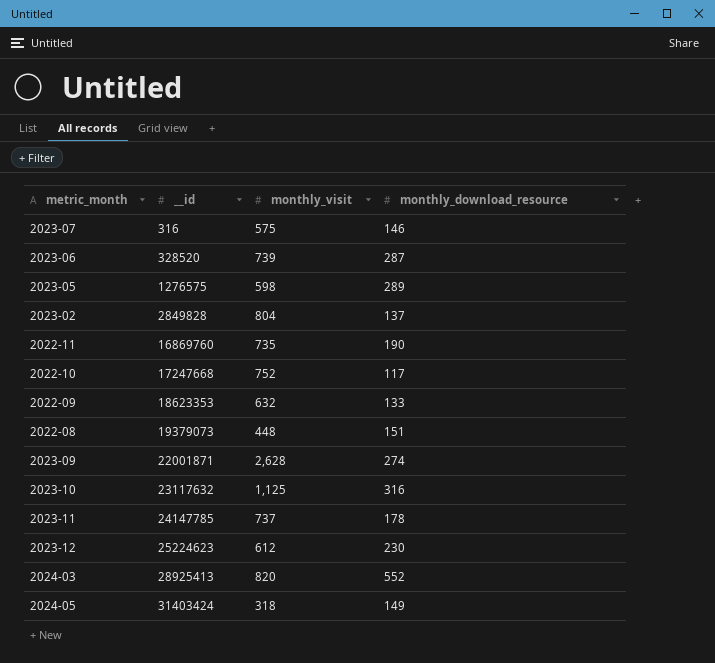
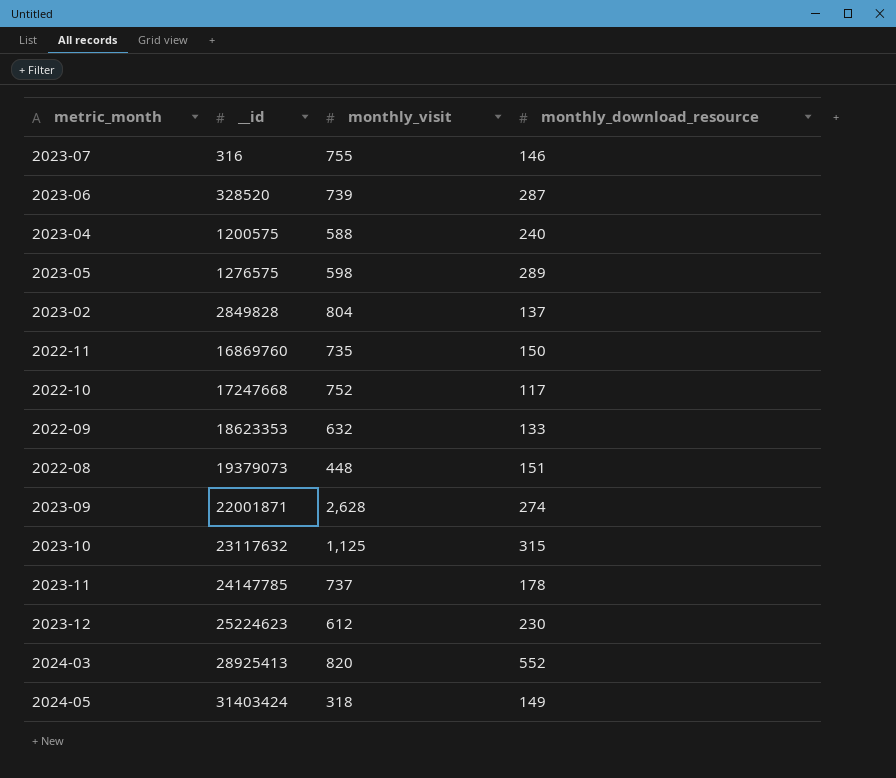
2023-07 | monthly_visit: 575 -> 755
row 2023-04: none -> 1200575 | 588 | 240
2022-11 | monthly_download_resource: 190 -> 150
2023-10 | monthly_download_resource: 316 -> 315

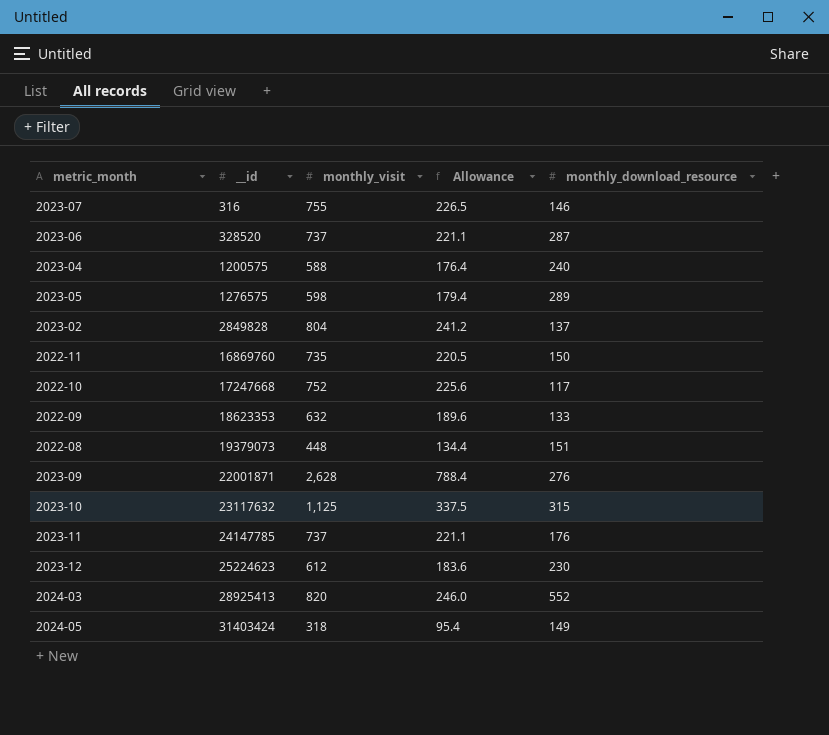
column Allowance | formula: none -> [monthly_visit] * 0.3
2023-06 | monthly_visit: 739 -> 737
2023-09 | monthly_download_resource: 274 -> 276
2023-11 | monthly_download_resource: 178 -> 176

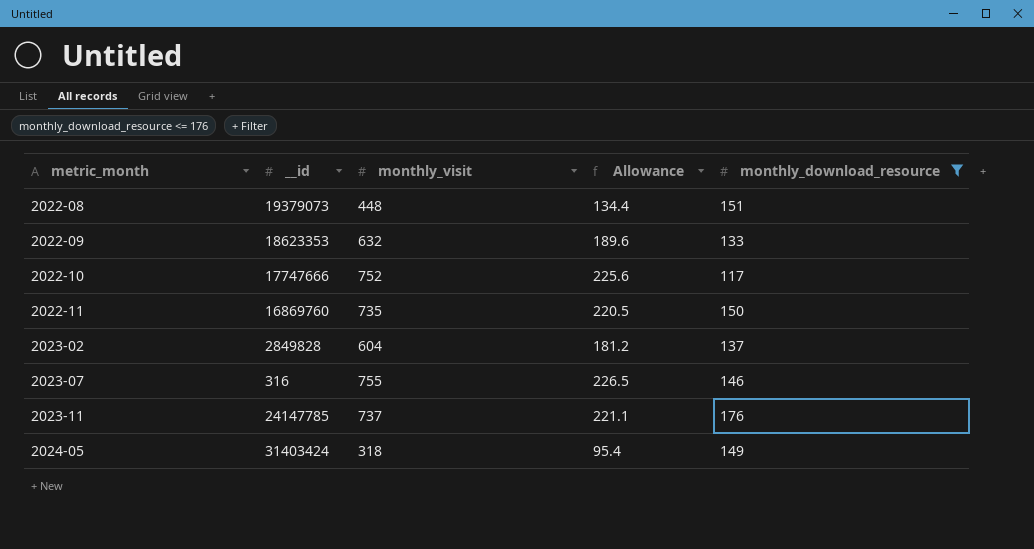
filter: none -> monthly_download_resource <= 176
row order: __id ascending -> metric_month ascending
2022-10 | __id: 17247668 -> 17747666
2023-02 | monthly_visit: 804 -> 604
2023-02 | Allowance: 241.2 -> 181.2

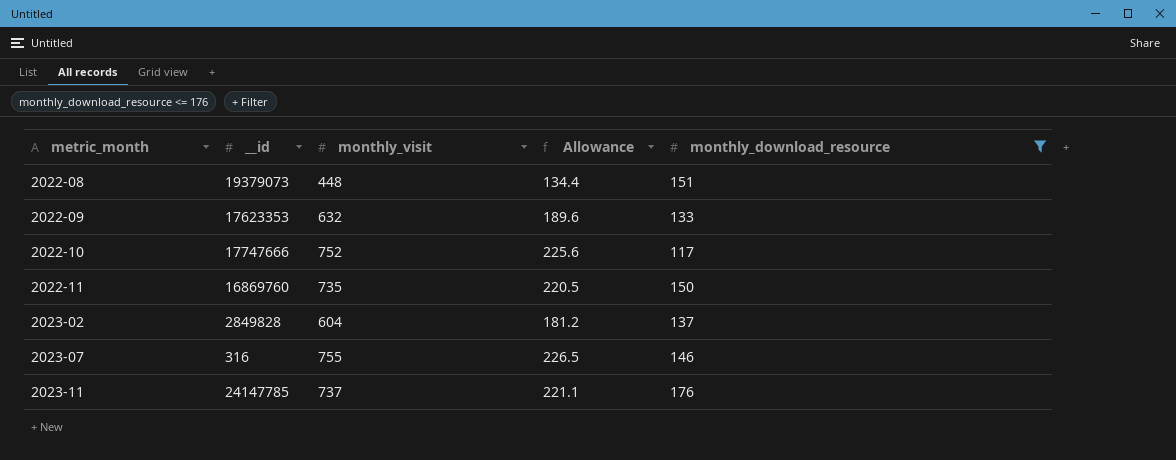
row 2024-05: 31403424 | 318 | 95.4 | 149 -> none
2022-09 | __id: 18623353 -> 17623353

